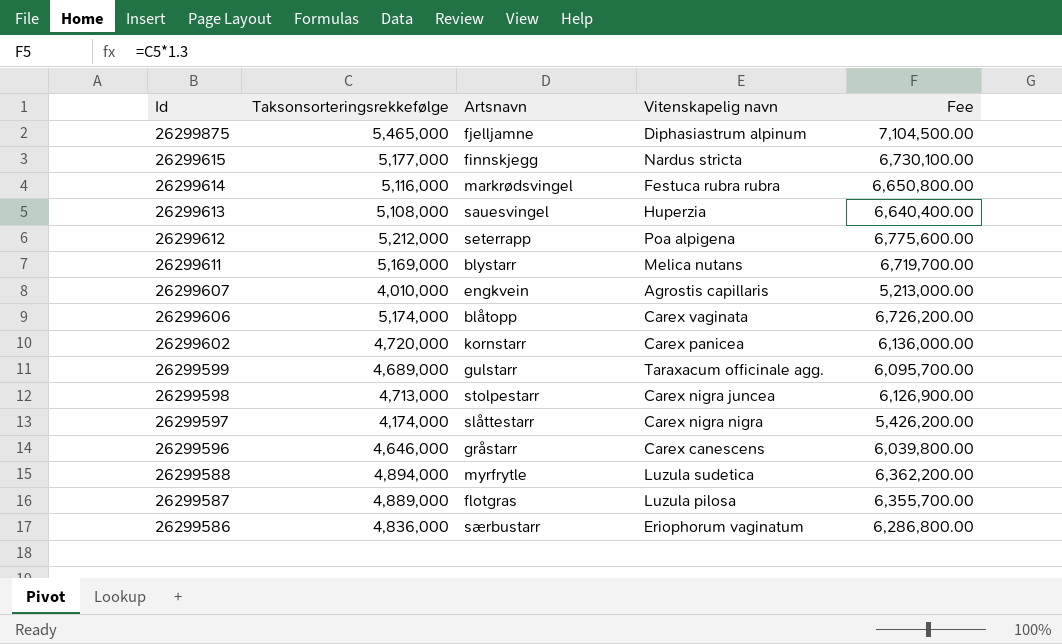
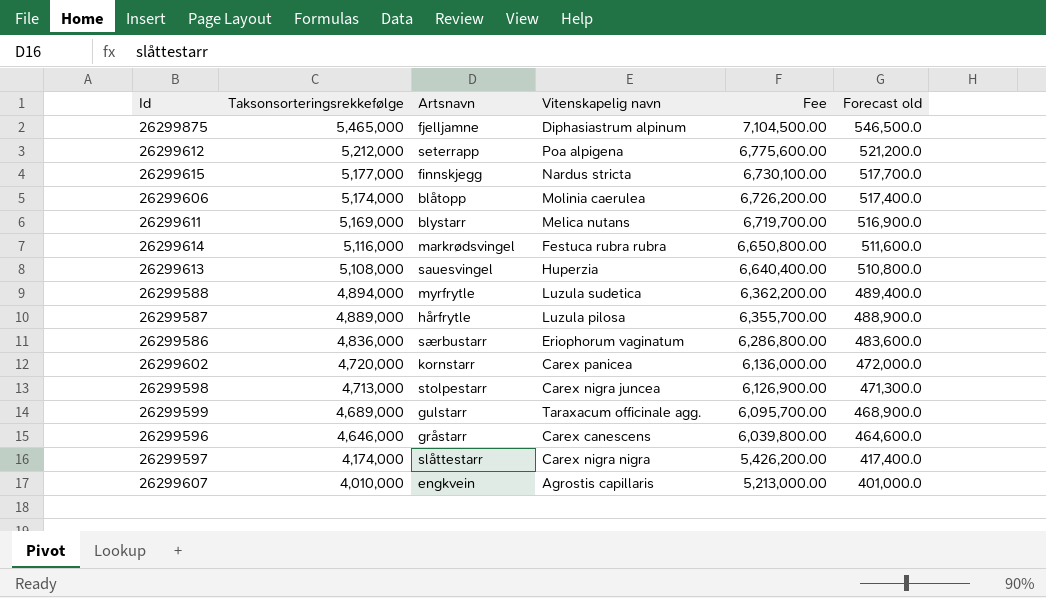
row order: Id descending -> Taksonsorteringsrekkefølge descending
column Forecast old | formula: none -> [Taksonsorteringsrekkefølge] * 0.1
26299606 | Vitenskapelig navn: Carex vaginata -> Molinia caerulea
26299587 | Artsnavn: flotgras -> hårfrytle

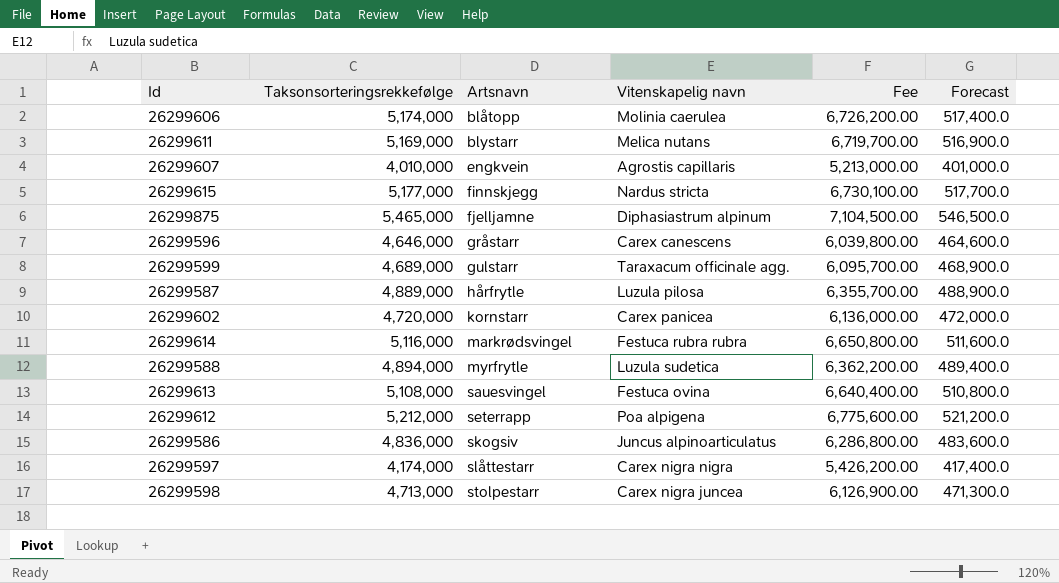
row order: Taksonsorteringsrekkefølge descending -> Artsnavn ascending
column name: Forecast old -> Forecast
26299613 | Vitenskapelig navn: Huperzia -> Festuca ovina
26299586 | Artsnavn: særbustarr -> skogsiv
26299586 | Vitenskapelig navn: Eriophorum vaginatum -> Juncus alpinoarticulatus

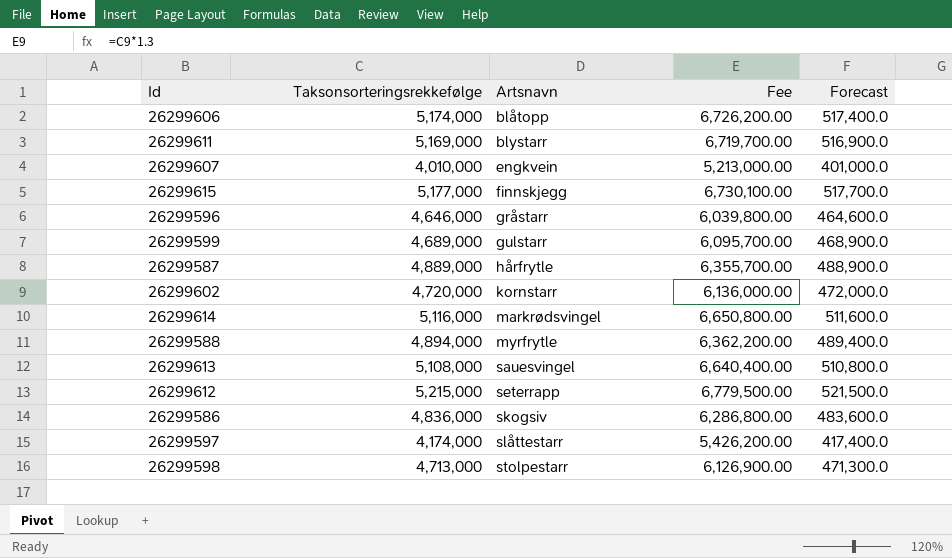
column Vitenskapelig navn | position: 4 -> none
row 26299875: 5,465,000 | fjelljamne | Diphasiastrum alpinum | 7,104,500.00 | 546,500.0 -> none
26299612 | Taksonsorteringsrekkefølge: 5,212,000 -> 5,215,000
26299612 | Fee: 6,775,600.00 -> 6,779,500.00
26299612 | Forecast: 521,200.0 -> 521,500.0

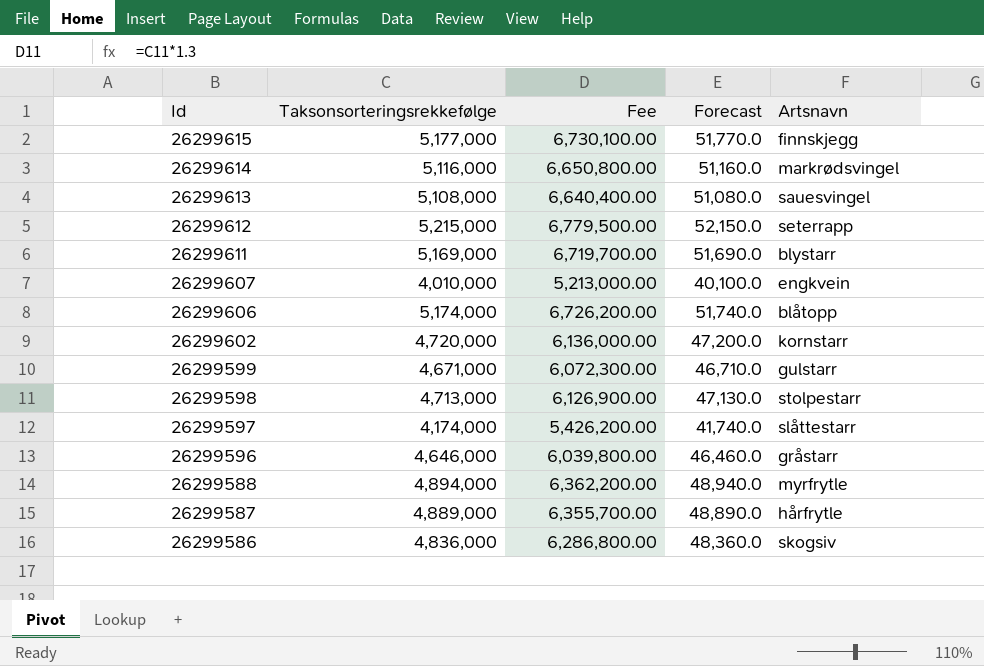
row order: Artsnavn ascending -> Id descending
column Forecast | formula: [Taksonsorteringsrekkefølge] * 0.1 -> [Taksonsorteringsrekkefølge] * 0.01
column Artsnavn | position: 3 -> 5
26299599 | Taksonsorteringsrekkefølge: 4,689,000 -> 4,671,000
26299599 | Fee: 6,095,700.00 -> 6,072,300.00

